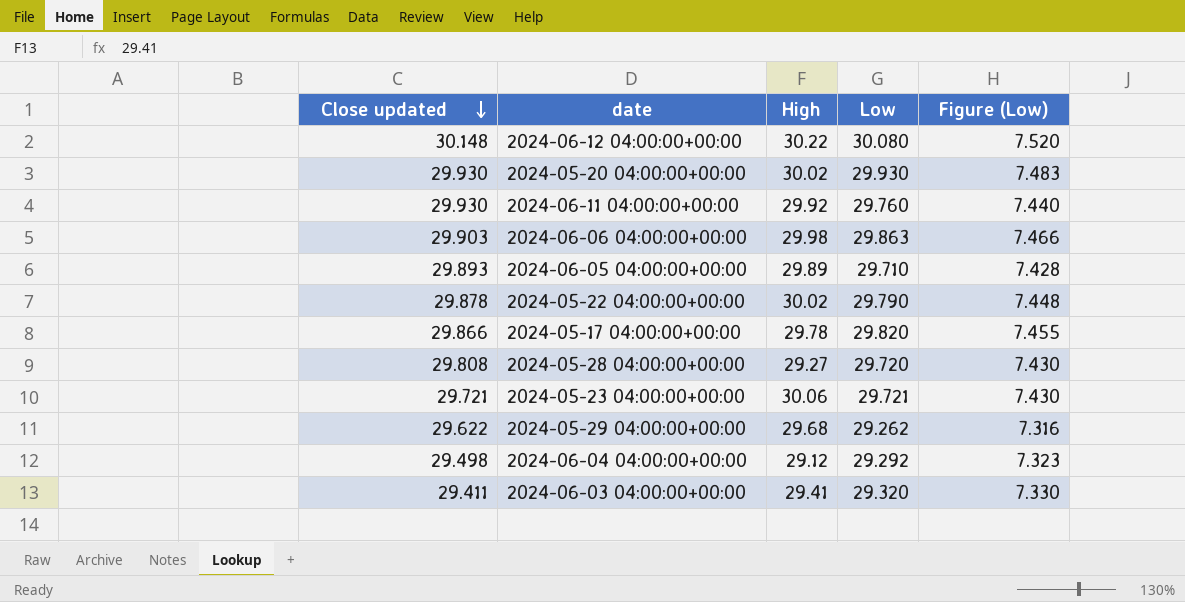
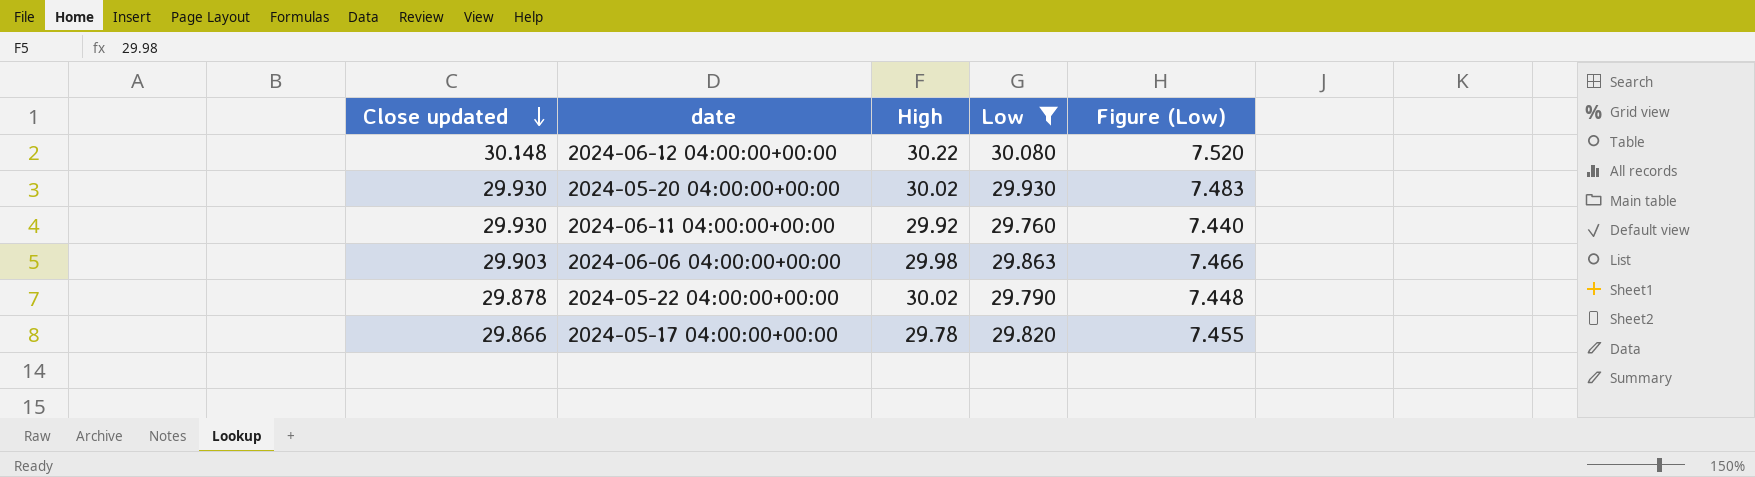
filter: none -> Low >= 29.760

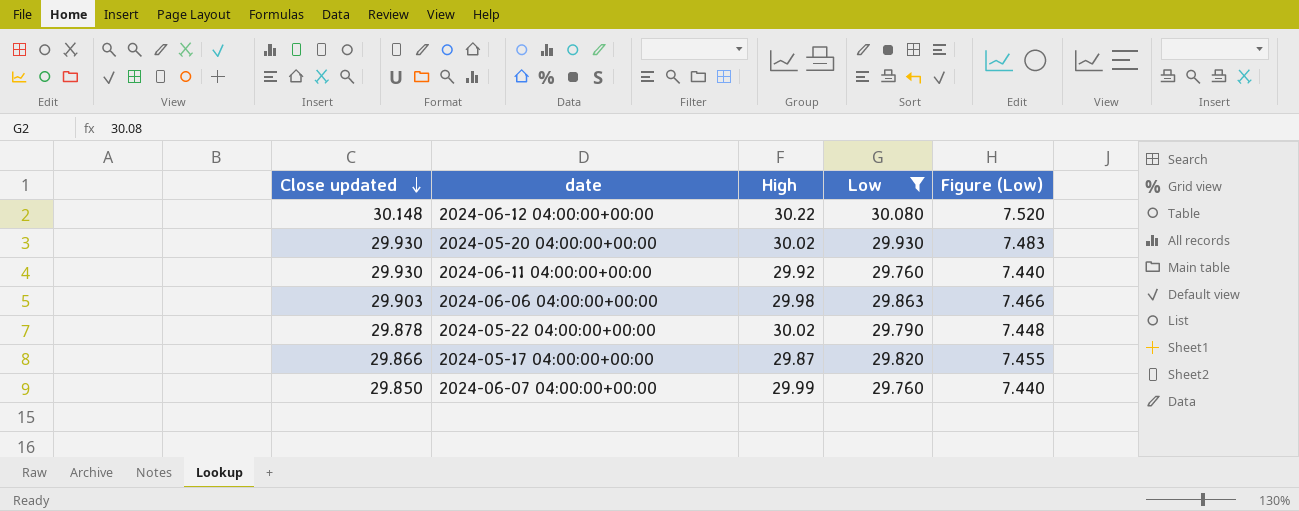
2024-05-17 04:00:00+00:00 | High: 29.78 -> 29.87
row 2024-06-07 04:00:00+00:00: none -> 29.850 | 29.99 | 29.760 | 7.440

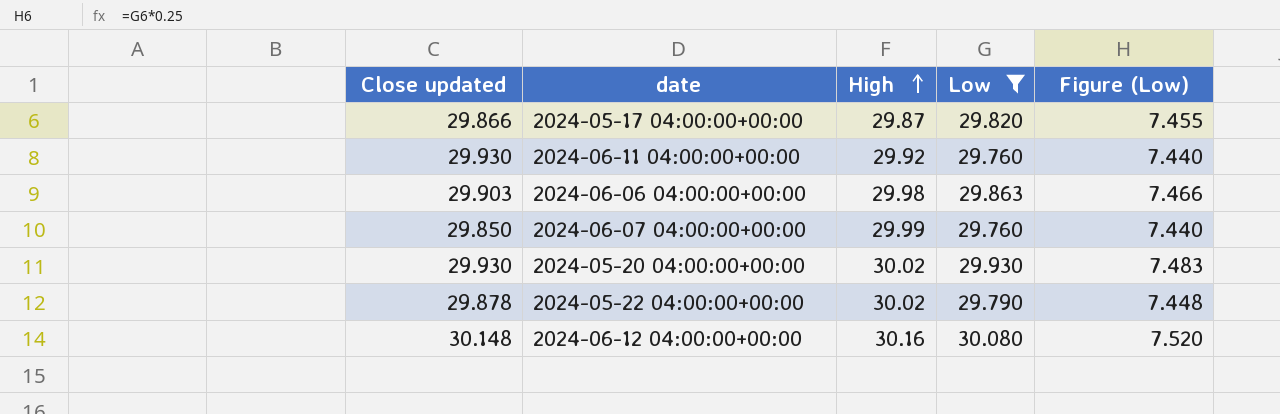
row order: Close updated descending -> High ascending
2024-06-12 04:00:00+00:00 | High: 30.22 -> 30.16

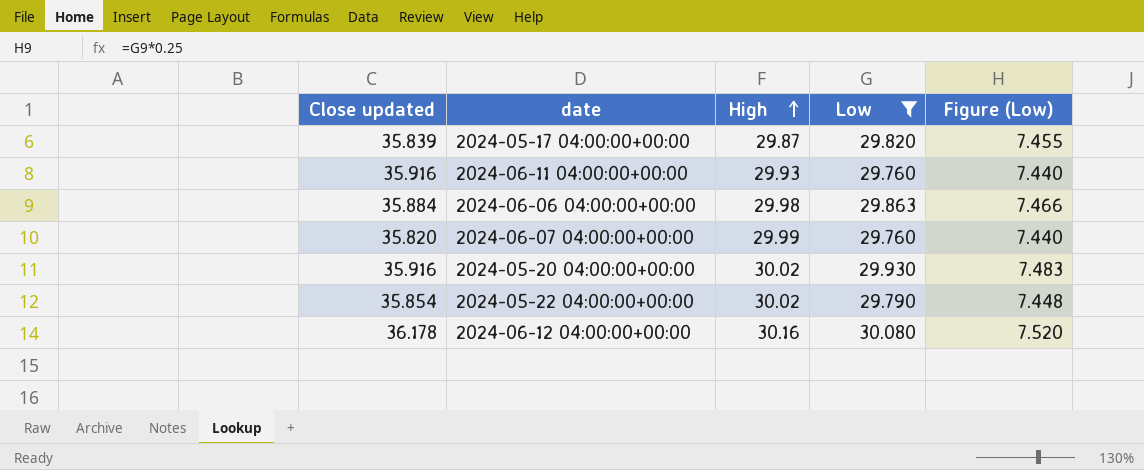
2024-05-17 04:00:00+00:00 | Close updated: 29.866 -> 35.839
2024-06-11 04:00:00+00:00 | Close updated: 29.930 -> 35.916
2024-06-11 04:00:00+00:00 | High: 29.92 -> 29.93
2024-06-06 04:00:00+00:00 | Close updated: 29.903 -> 35.884
2024-06-07 04:00:00+00:00 | Close updated: 29.850 -> 35.820
2024-05-20 04:00:00+00:00 | Close updated: 29.930 -> 35.916
2024-05-22 04:00:00+00:00 | Close updated: 29.878 -> 35.854
2024-06-12 04:00:00+00:00 | Close updated: 30.148 -> 36.178

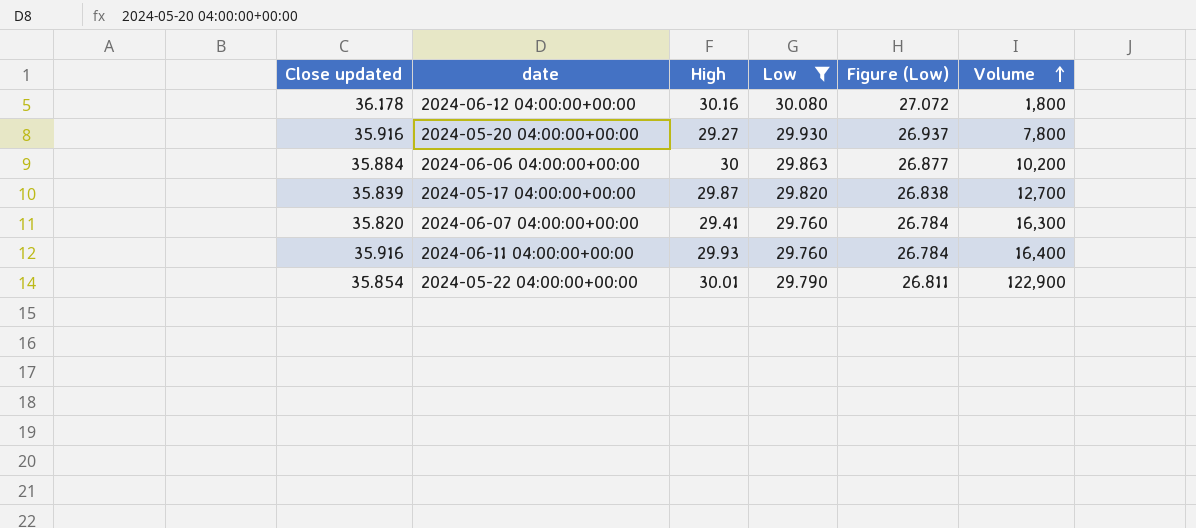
row order: High ascending -> Volume ascending
column Figure (Low) | formula: [Low] * 0.25 -> [Low] * 0.9
column Volume | position: none -> 6
2024-05-20 04:00:00+00:00 | High: 30.02 -> 29.27
2024-06-06 04:00:00+00:00 | High: 29.98 -> 30
2024-06-07 04:00:00+00:00 | High: 29.99 -> 29.41
2024-05-22 04:00:00+00:00 | High: 30.02 -> 30.01

